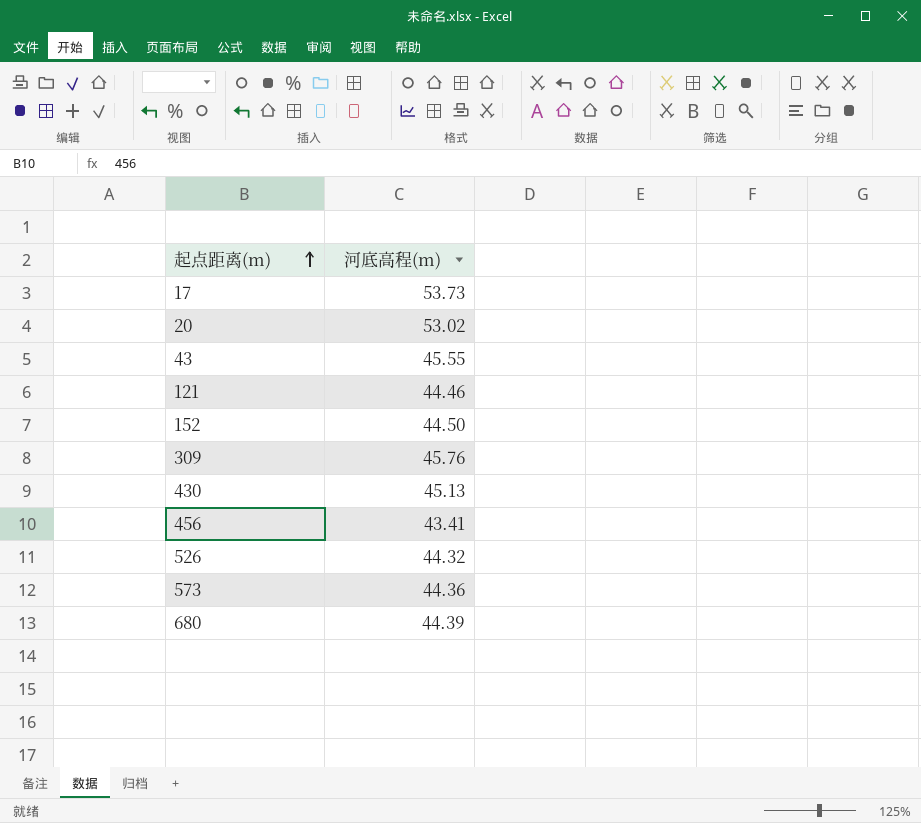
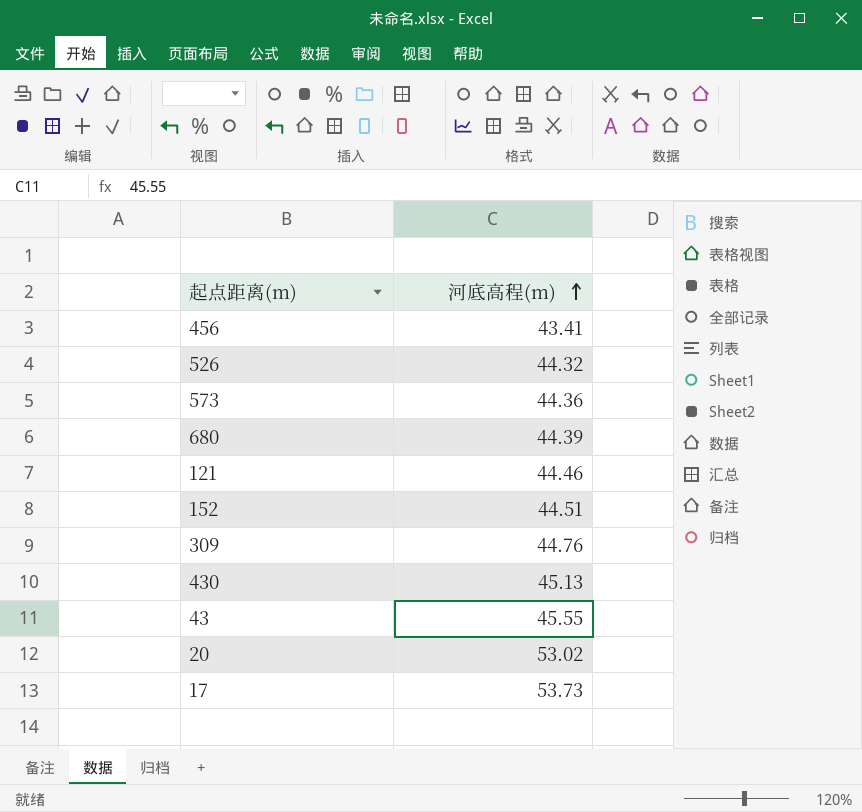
row order: 起点距离(m) ascending -> 河底高程(m) ascending
152 | 河底高程(m): 44.50 -> 44.51
309 | 河底高程(m): 45.76 -> 44.76

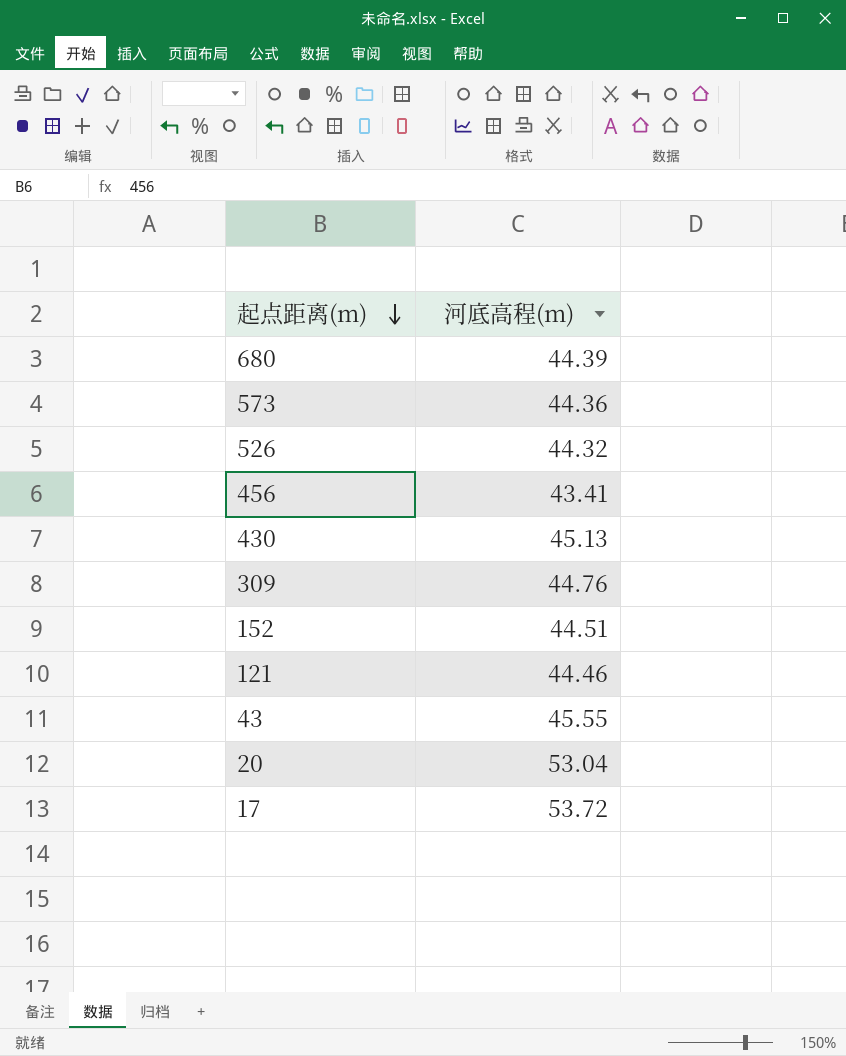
row order: 河底高程(m) ascending -> 起点距离(m) descending
20 | 河底高程(m): 53.02 -> 53.04
17 | 河底高程(m): 53.73 -> 53.72

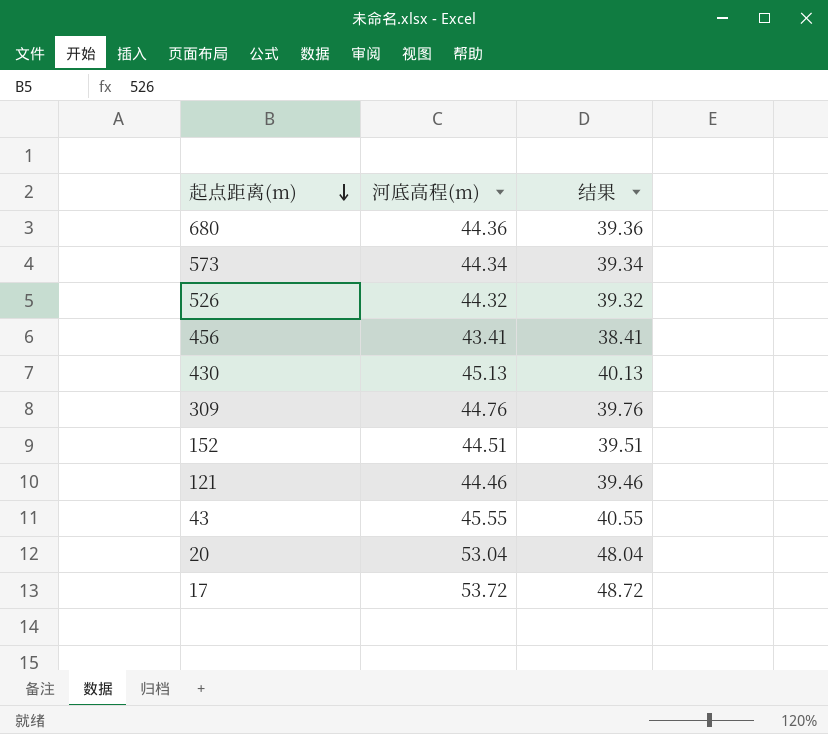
column 结果 | formula: none -> [河底高程(m)] - 5
680 | 河底高程(m): 44.39 -> 44.36
573 | 河底高程(m): 44.36 -> 44.34

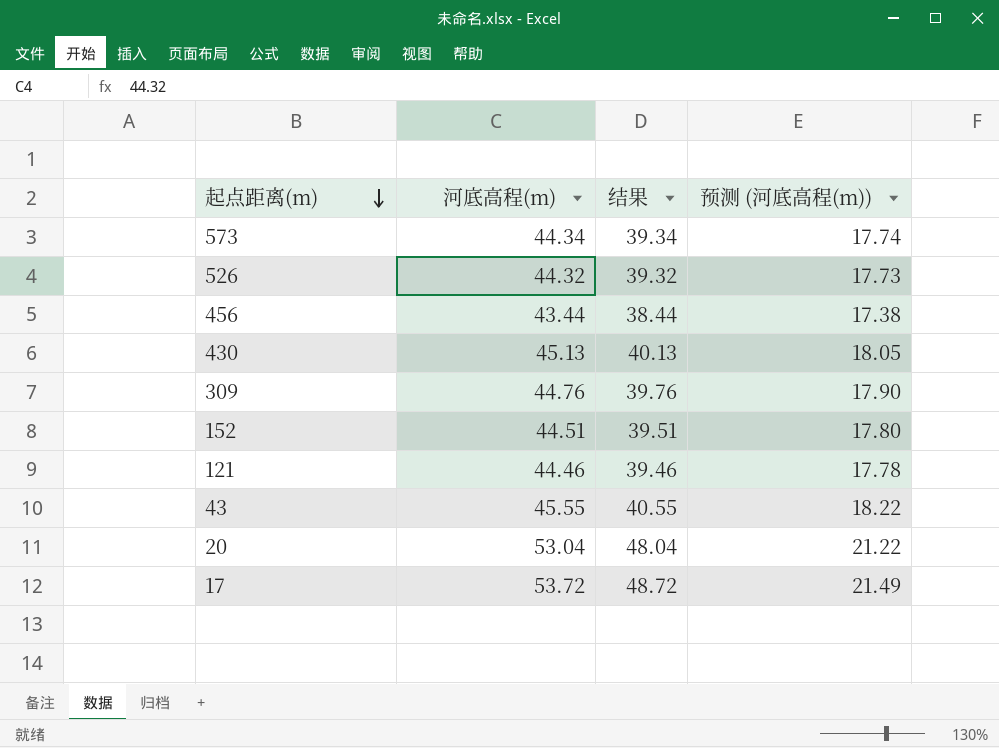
column 预测 (河底高程(m)) | formula: none -> [河底高程(m)] * 0.4
row 680: 44.36 | 39.36 -> none
456 | 河底高程(m): 43.41 -> 43.44
456 | 结果: 38.41 -> 38.44

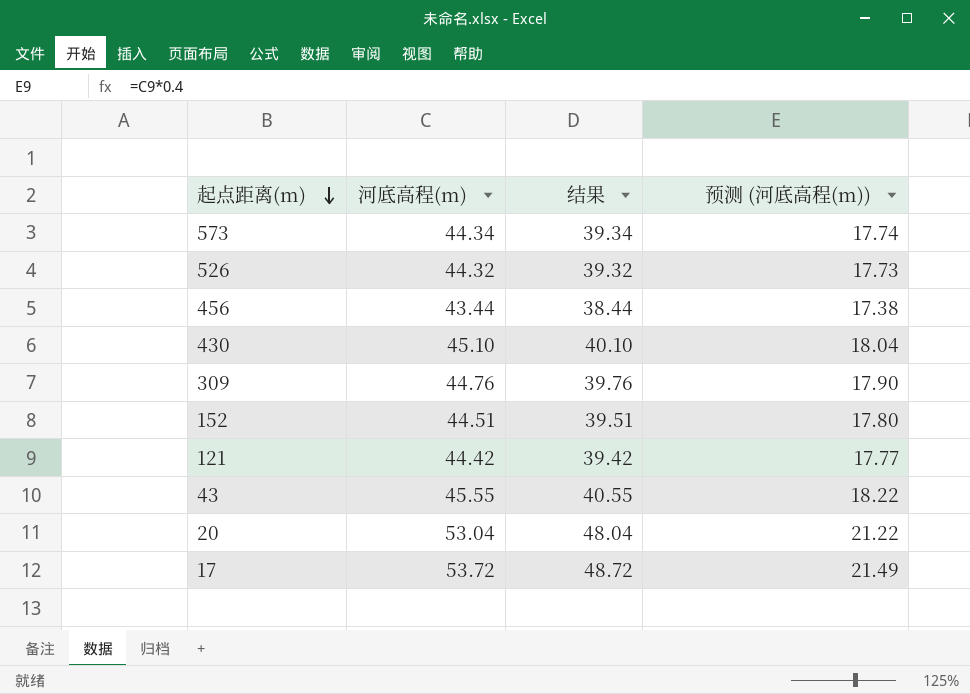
430 | 河底高程(m): 45.13 -> 45.10
430 | 结果: 40.13 -> 40.10
430 | 预测 (河底高程(m)): 18.05 -> 18.04
121 | 河底高程(m): 44.46 -> 44.42
121 | 结果: 39.46 -> 39.42
121 | 预测 (河底高程(m)): 17.78 -> 17.77

